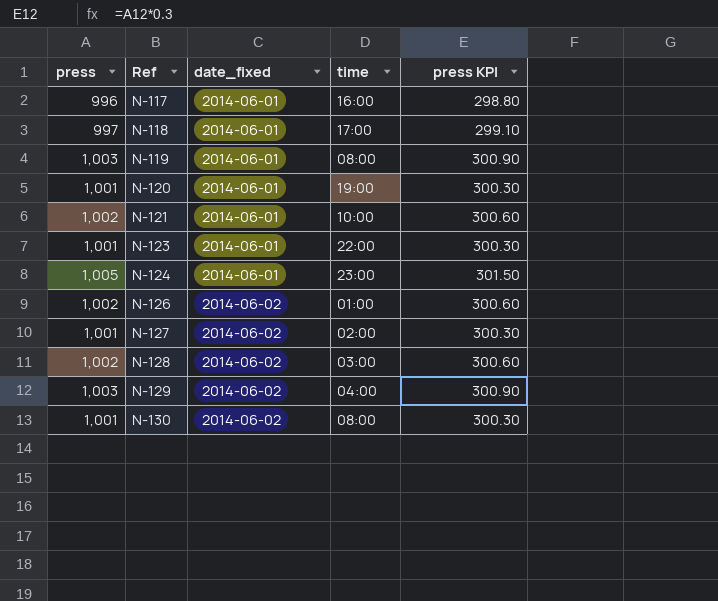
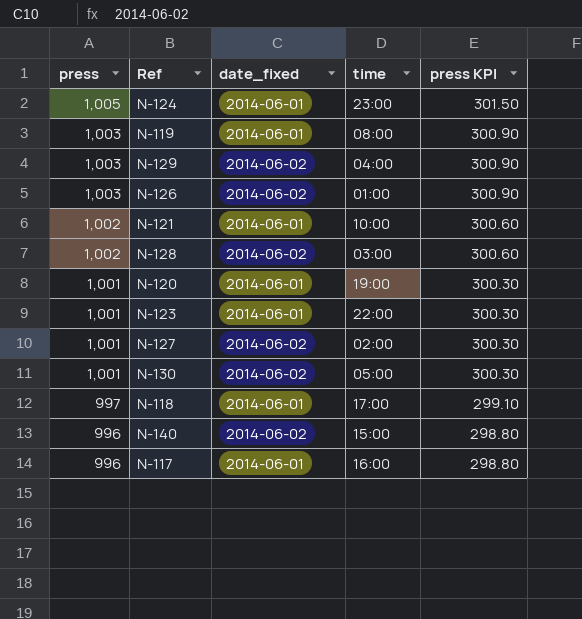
row order: Ref ascending -> press descending
N-126 | press: 1,002 -> 1,003
N-126 | press KPI: 300.60 -> 300.90
N-130 | time: 08:00 -> 05:00
row N-140: none -> 996 | 2014-06-02 | 15:00 | 298.80

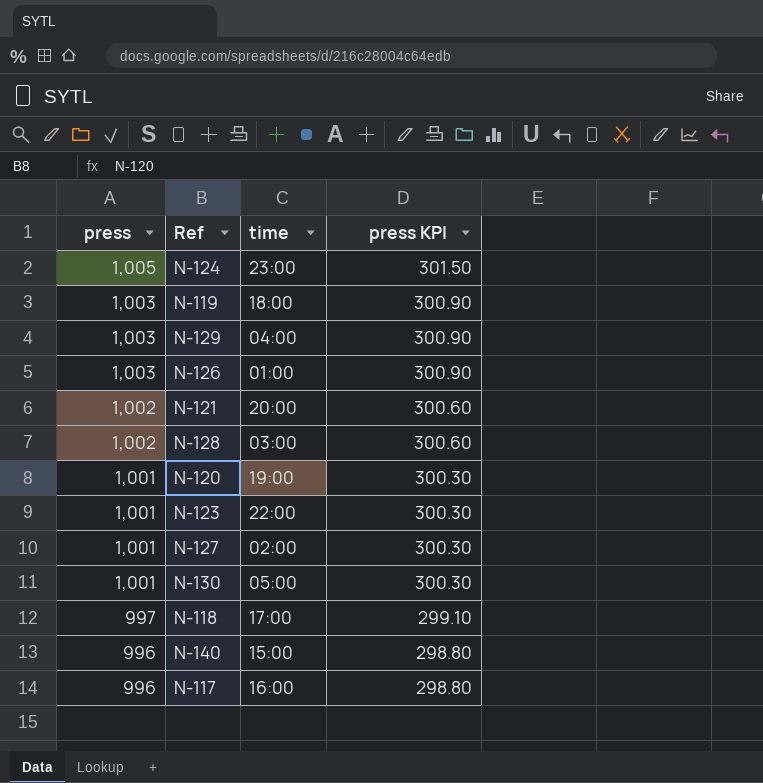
column date_fixed | position: 3 -> none
N-119 | time: 08:00 -> 18:00
N-121 | time: 10:00 -> 20:00

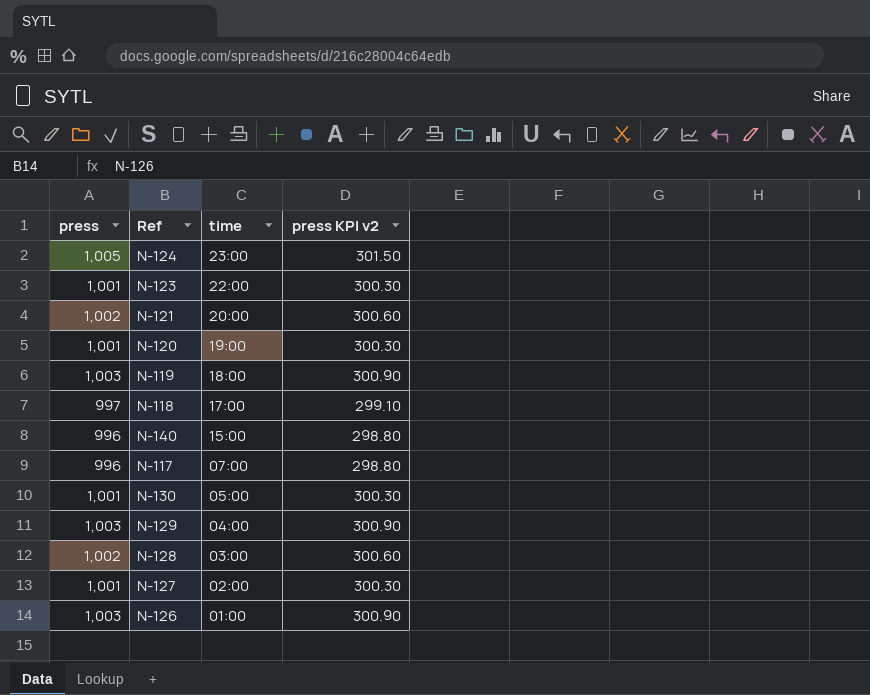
row order: press descending -> time descending
column name: press KPI -> press KPI v2
N-117 | time: 16:00 -> 07:00

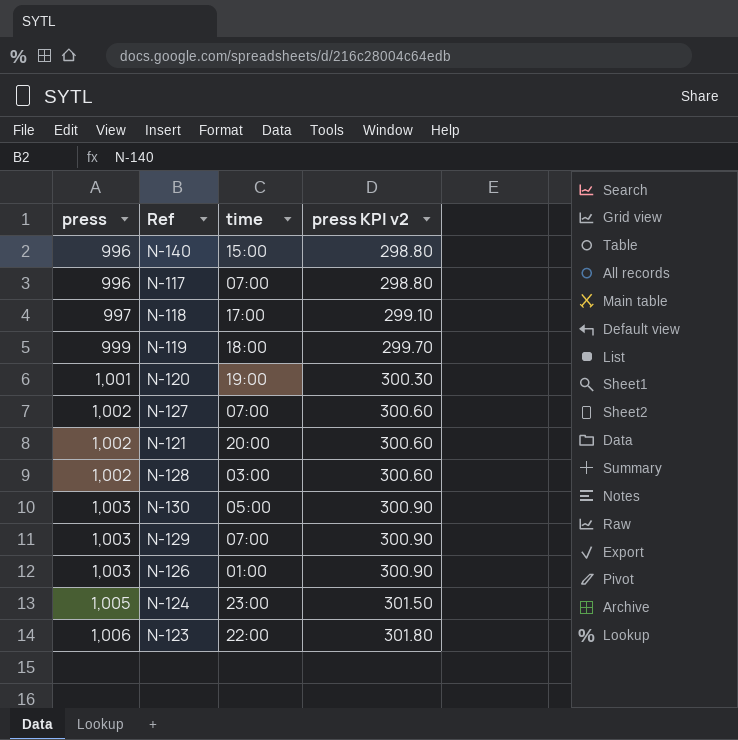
row order: time descending -> press ascending
N-119 | press: 1,003 -> 999
N-119 | press KPI v2: 300.90 -> 299.70
N-127 | press: 1,001 -> 1,002
N-127 | time: 02:00 -> 07:00
N-127 | press KPI v2: 300.30 -> 300.60
N-130 | press: 1,001 -> 1,003
N-130 | press KPI v2: 300.30 -> 300.90
N-129 | time: 04:00 -> 07:00
N-123 | press: 1,001 -> 1,006
N-123 | press KPI v2: 300.30 -> 301.80

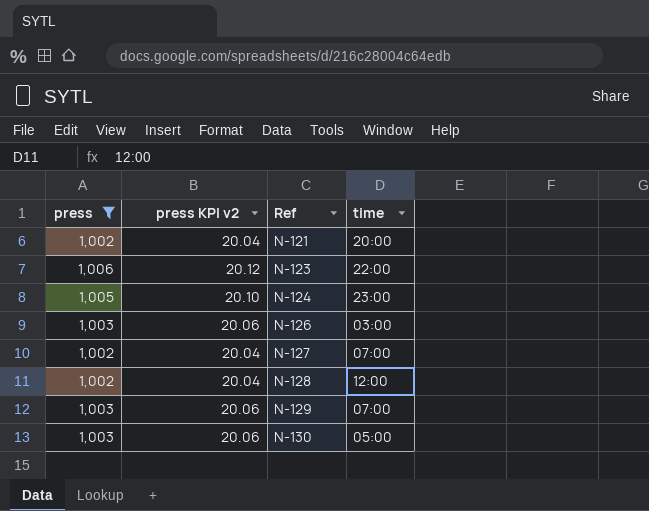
filter: none -> press >= 1,002
row order: press ascending -> Ref ascending
column press KPI v2 | formula: [press] * 0.3 -> [press] * 0.02
column press KPI v2 | position: 4 -> 2
N-126 | time: 01:00 -> 03:00
N-128 | time: 03:00 -> 12:00

